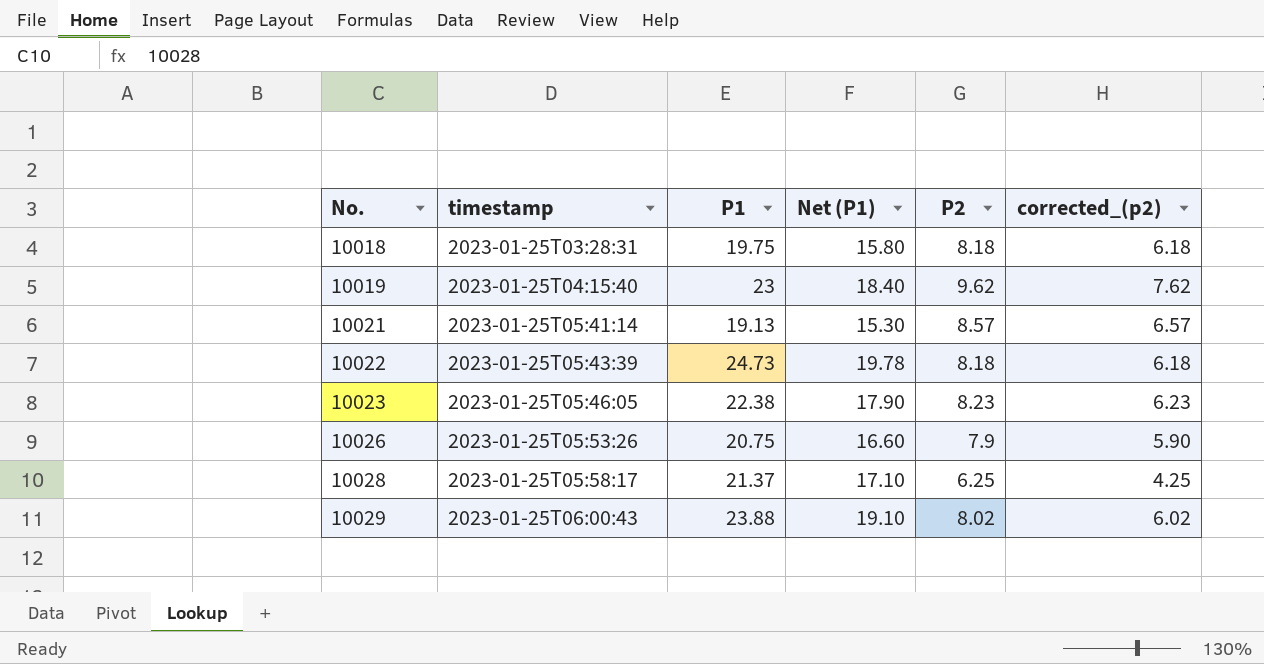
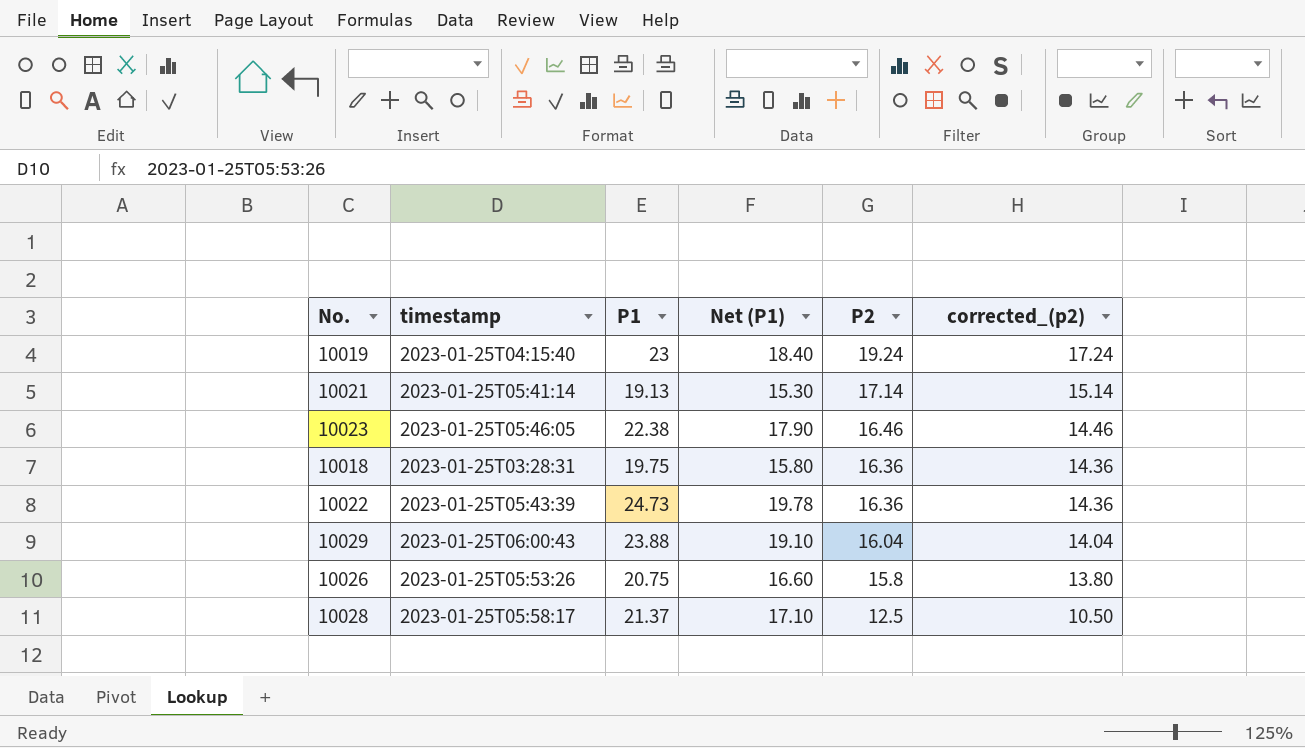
row order: No. ascending -> P2 descending
10019 | P2: 9.62 -> 19.24
10019 | corrected_(p2): 7.62 -> 17.24
10021 | P2: 8.57 -> 17.14
10021 | corrected_(p2): 6.57 -> 15.14
10023 | P2: 8.23 -> 16.46
10023 | corrected_(p2): 6.23 -> 14.46
10018 | P2: 8.18 -> 16.36
10018 | corrected_(p2): 6.18 -> 14.36
10022 | P2: 8.18 -> 16.36
10022 | corrected_(p2): 6.18 -> 14.36
10029 | P2: 8.02 -> 16.04
10029 | corrected_(p2): 6.02 -> 14.04
10026 | P2: 7.9 -> 15.8
10026 | corrected_(p2): 5.90 -> 13.80
10028 | P2: 6.25 -> 12.5
10028 | corrected_(p2): 4.25 -> 10.50

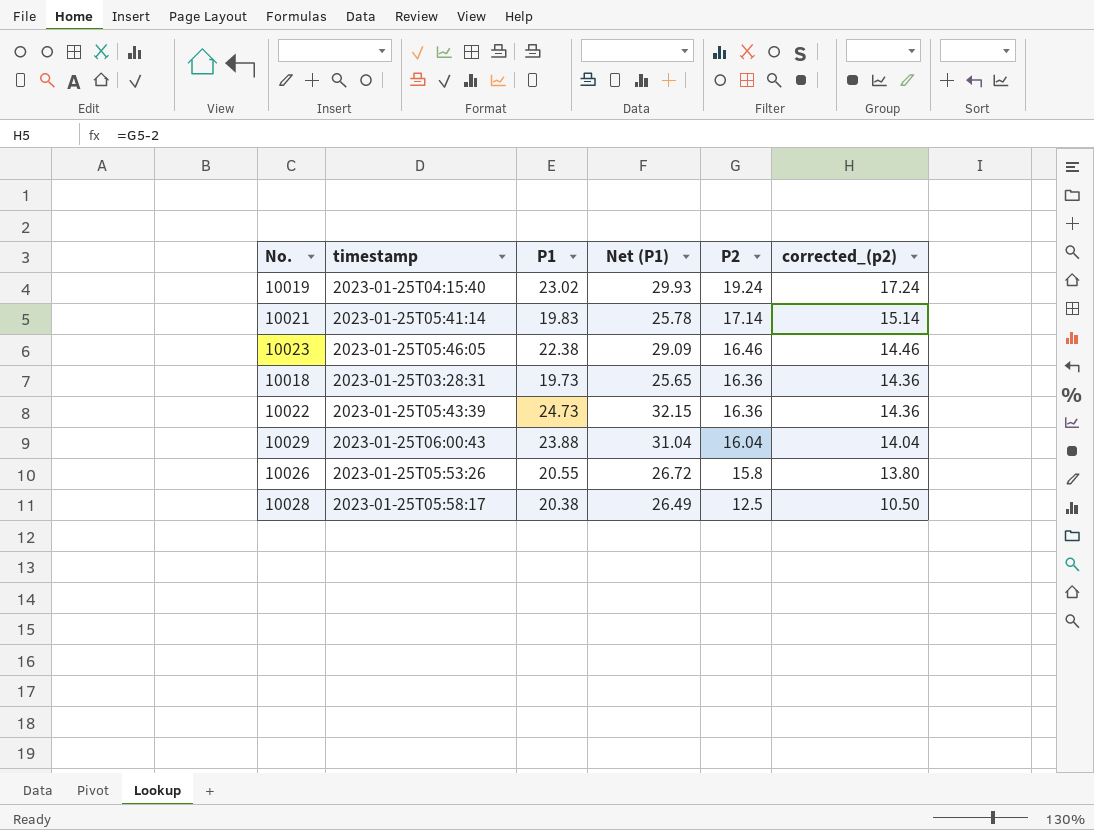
column Net (P1) | formula: [P1] * 0.8 -> [P1] * 1.3
10019 | P1: 23 -> 23.02
10021 | P1: 19.13 -> 19.83
10018 | P1: 19.75 -> 19.73
10026 | P1: 20.75 -> 20.55
10028 | P1: 21.37 -> 20.38

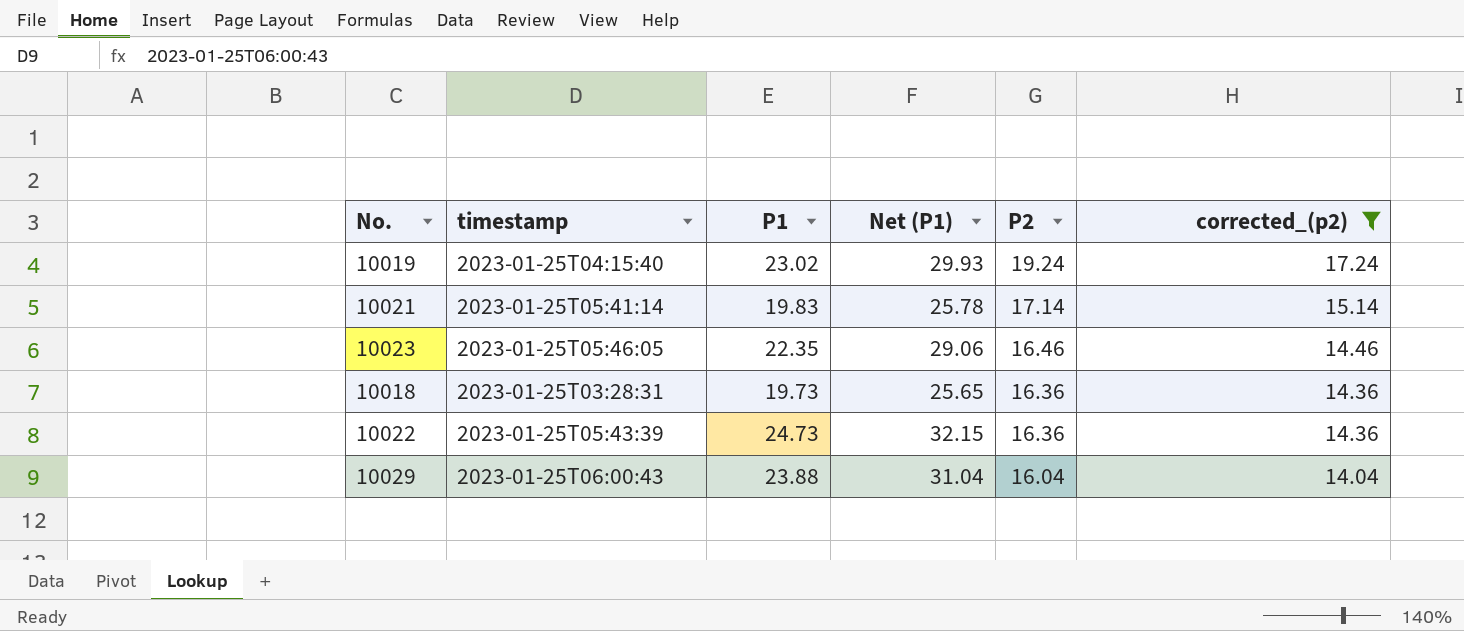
filter: none -> corrected_(p2) >= 14.04
10023 | P1: 22.38 -> 22.35
10023 | Net (P1): 29.09 -> 29.06

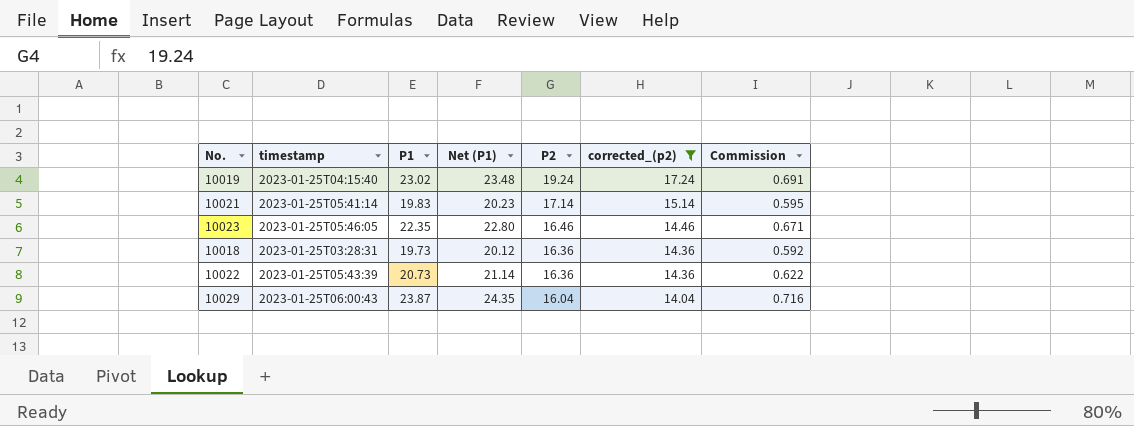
column Net (P1) | formula: [P1] * 1.3 -> [P1] * 1.02
column Commission | formula: none -> [P1] * 0.03
10022 | P1: 24.73 -> 20.73
10029 | P1: 23.88 -> 23.87

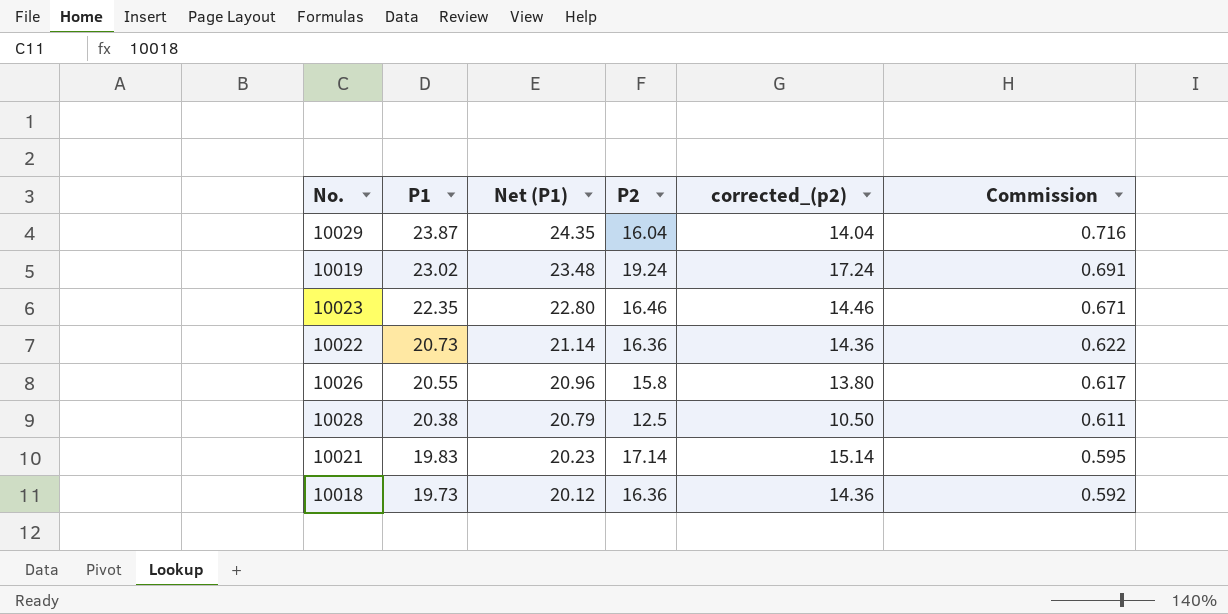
filter: corrected_(p2) >= 14.04 -> none
row order: P2 descending -> P1 descending
column timestamp | position: 2 -> none

